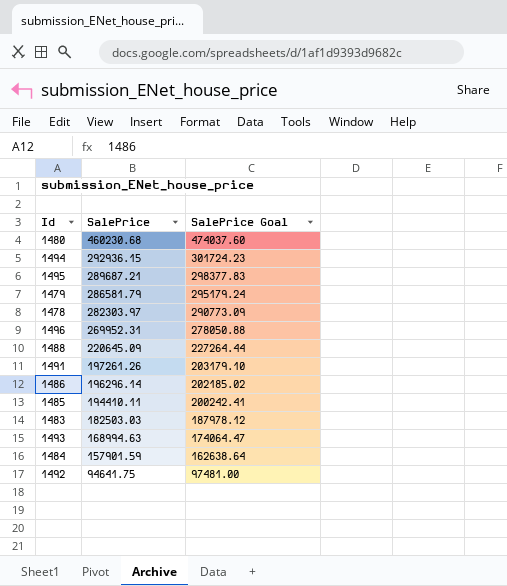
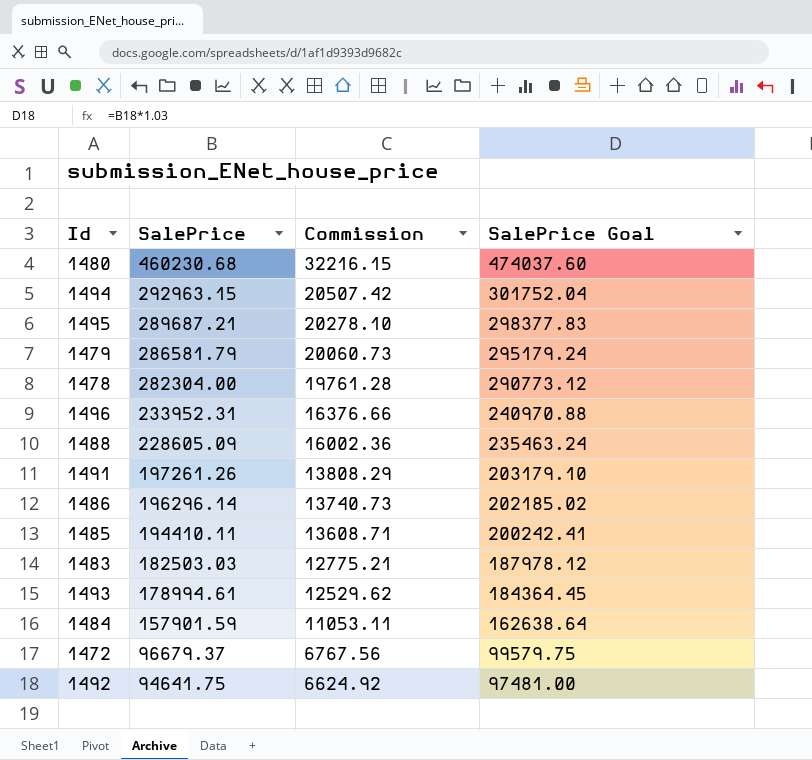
column Commission | formula: none -> [SalePrice] * 0.07
1494 | SalePrice: 292936.15 -> 292963.15
1494 | SalePrice Goal: 301724.23 -> 301752.04
1478 | SalePrice: 282303.97 -> 282304.00
1478 | SalePrice Goal: 290773.09 -> 290773.12
1496 | SalePrice: 269952.31 -> 233952.31
1496 | SalePrice Goal: 278050.88 -> 240970.88
1488 | SalePrice: 220645.09 -> 228605.09
1488 | SalePrice Goal: 227264.44 -> 235463.24
1493 | SalePrice: 168994.63 -> 178994.61
1493 | SalePrice Goal: 174064.47 -> 184364.45
row 1472: none -> 96679.37 | 6767.56 | 99579.75

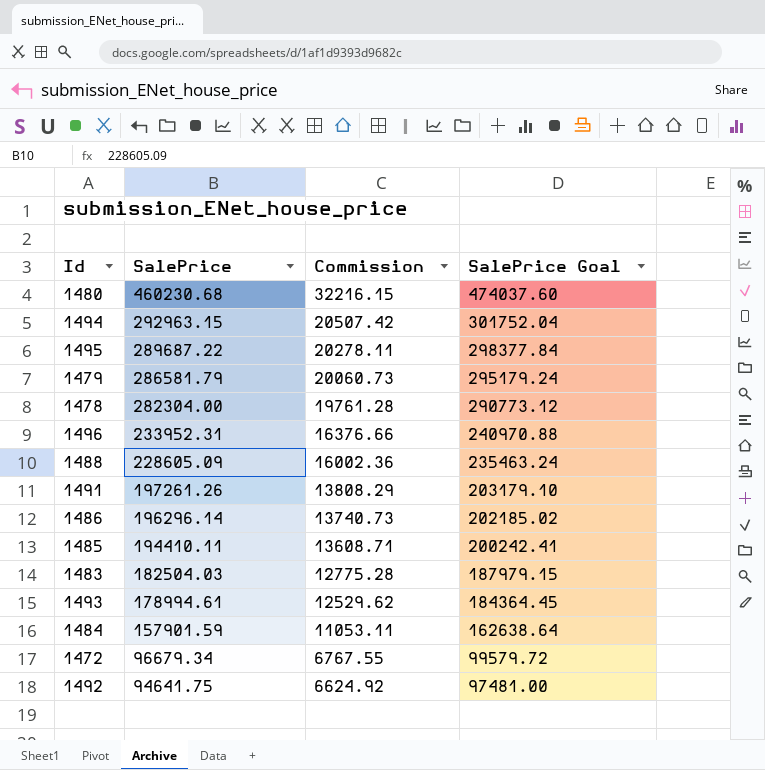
1495 | SalePrice: 289687.21 -> 289687.22
1495 | Commission: 20278.10 -> 20278.11
1495 | SalePrice Goal: 298377.83 -> 298377.84
1483 | SalePrice: 182503.03 -> 182504.03
1483 | Commission: 12775.21 -> 12775.28
1483 | SalePrice Goal: 187978.12 -> 187979.15
1472 | SalePrice: 96679.37 -> 96679.34
1472 | Commission: 6767.56 -> 6767.55
1472 | SalePrice Goal: 99579.75 -> 99579.72

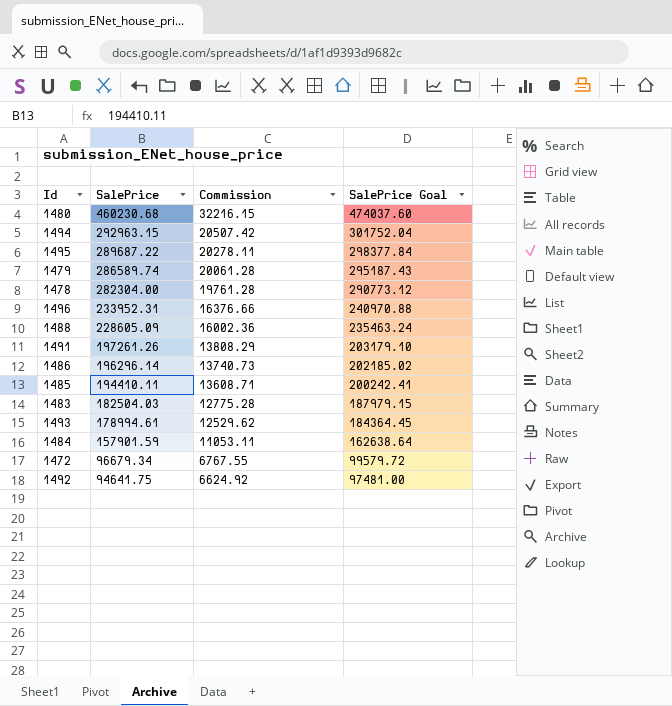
1479 | SalePrice: 286581.79 -> 286589.74
1479 | Commission: 20060.73 -> 20061.28
1479 | SalePrice Goal: 295179.24 -> 295187.43

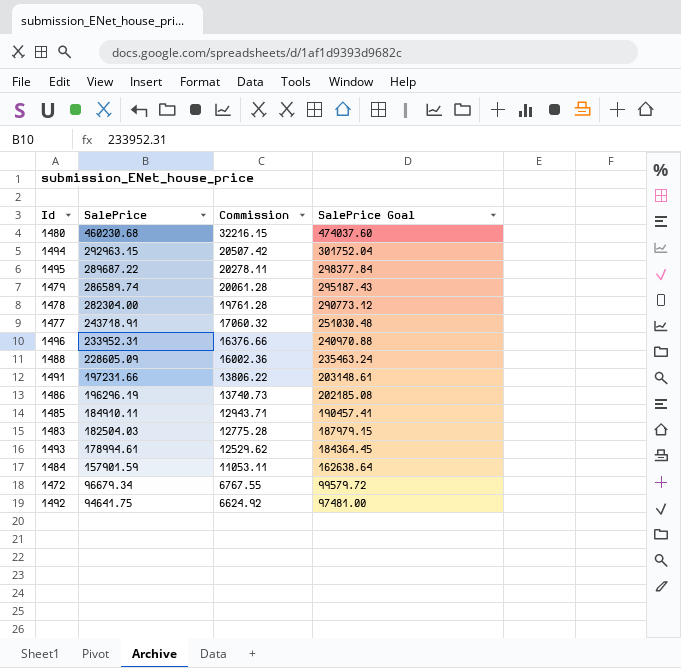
row 1477: none -> 243718.91 | 17060.32 | 251030.48
1491 | SalePrice: 197261.26 -> 197231.66
1491 | Commission: 13808.29 -> 13806.22
1491 | SalePrice Goal: 203179.10 -> 203148.61
1486 | SalePrice: 196296.14 -> 196296.19
1486 | SalePrice Goal: 202185.02 -> 202185.08
1485 | SalePrice: 194410.11 -> 184910.11
1485 | Commission: 13608.71 -> 12943.71
1485 | SalePrice Goal: 200242.41 -> 190457.41

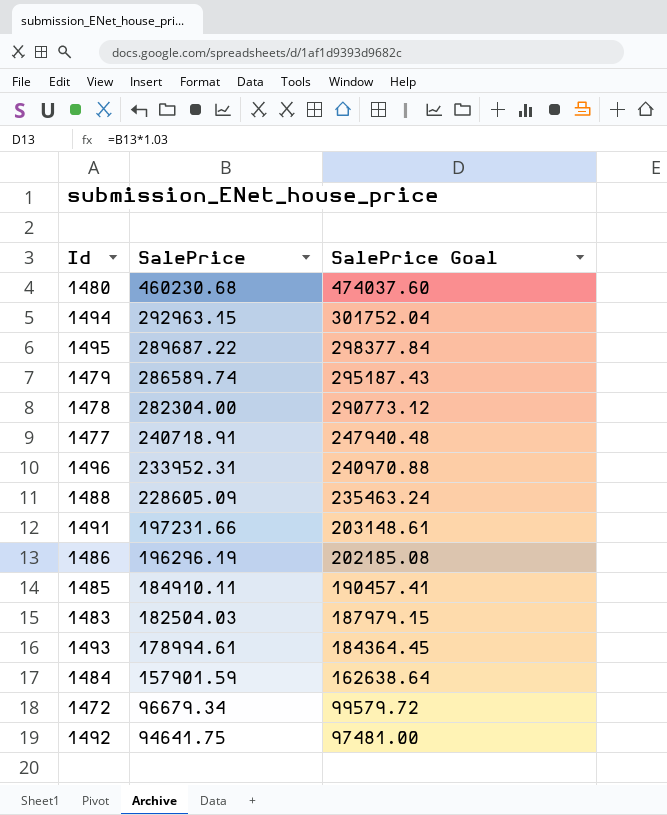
column Commission | formula: [SalePrice] * 0.07 -> none
1477 | SalePrice: 243718.91 -> 240718.91
1477 | SalePrice Goal: 251030.48 -> 247940.48

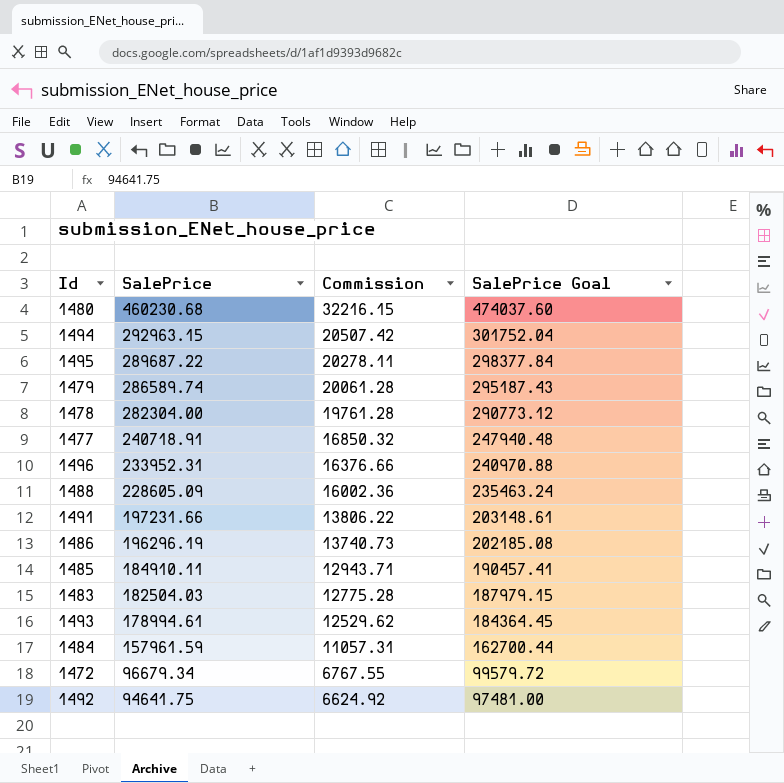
column Commission | formula: none -> [SalePrice] * 0.07
1484 | SalePrice: 157901.59 -> 157961.59
1484 | SalePrice Goal: 162638.64 -> 162700.44

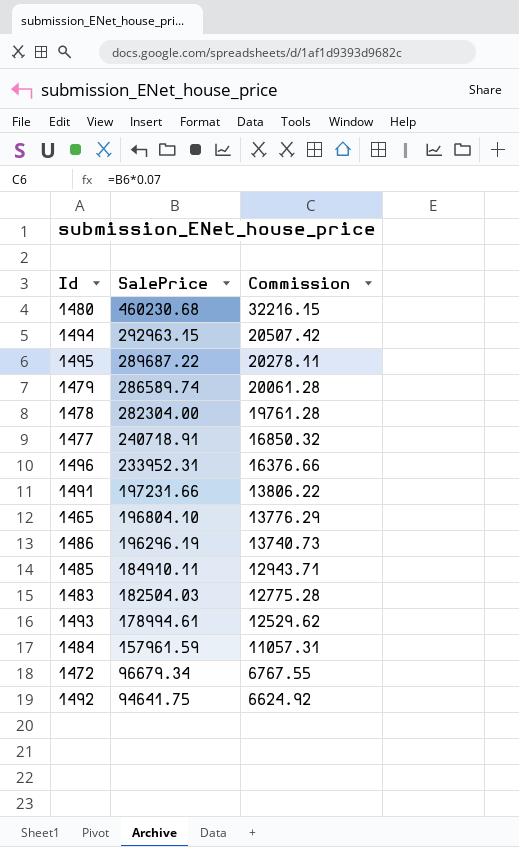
column SalePrice Goal | formula: [SalePrice] * 1.03 -> none
row 1488: 228605.09 | 16002.36 | 235463.24 -> none
row 1465: none -> 196804.10 | 13776.29

